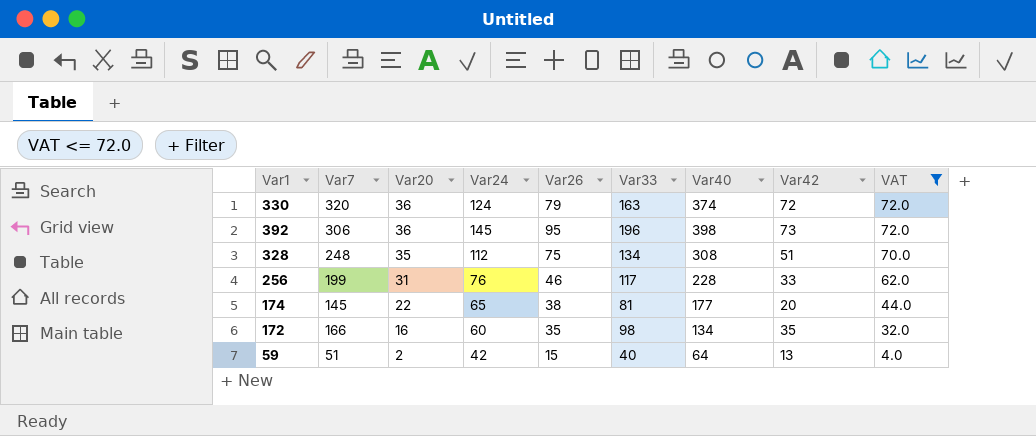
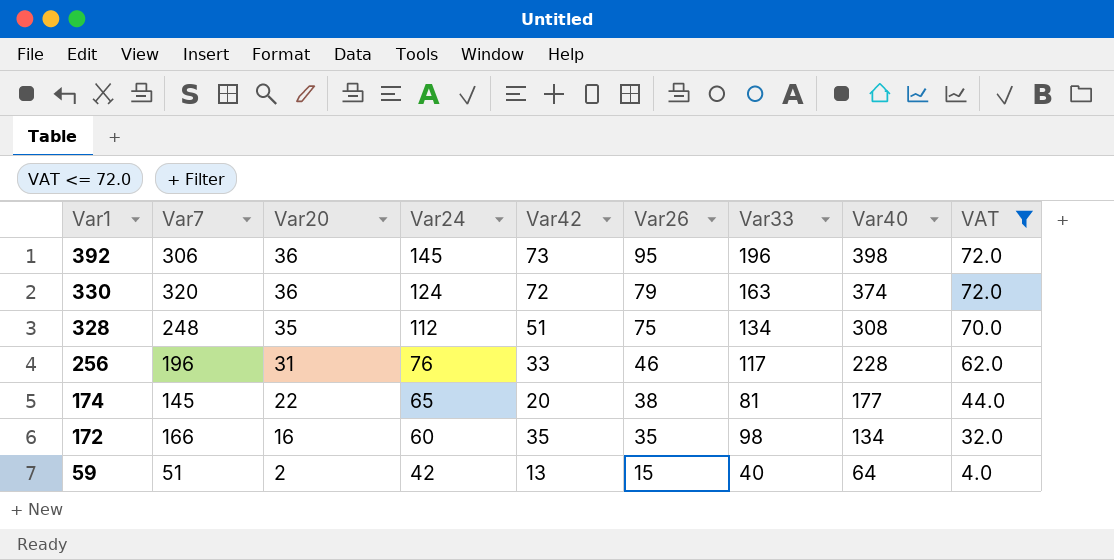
row order: Var20 descending -> Var1 descending
column Var42 | position: 8 -> 5
256 | Var7: 199 -> 196

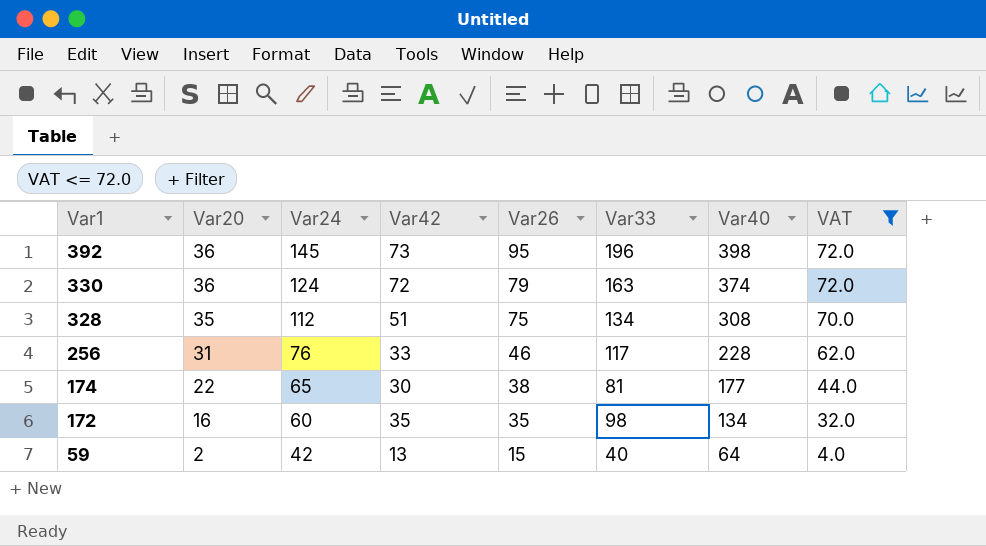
column Var7 | position: 2 -> none
174 | Var42: 20 -> 30

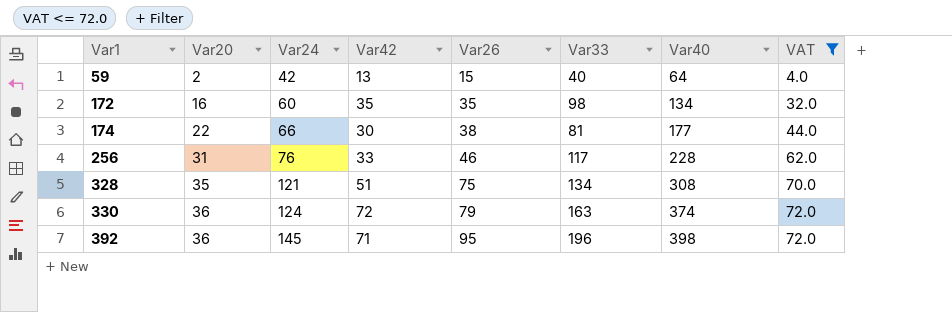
row order: Var1 descending -> Var1 ascending
174 | Var24: 65 -> 66
328 | Var24: 112 -> 121
392 | Var42: 73 -> 71

